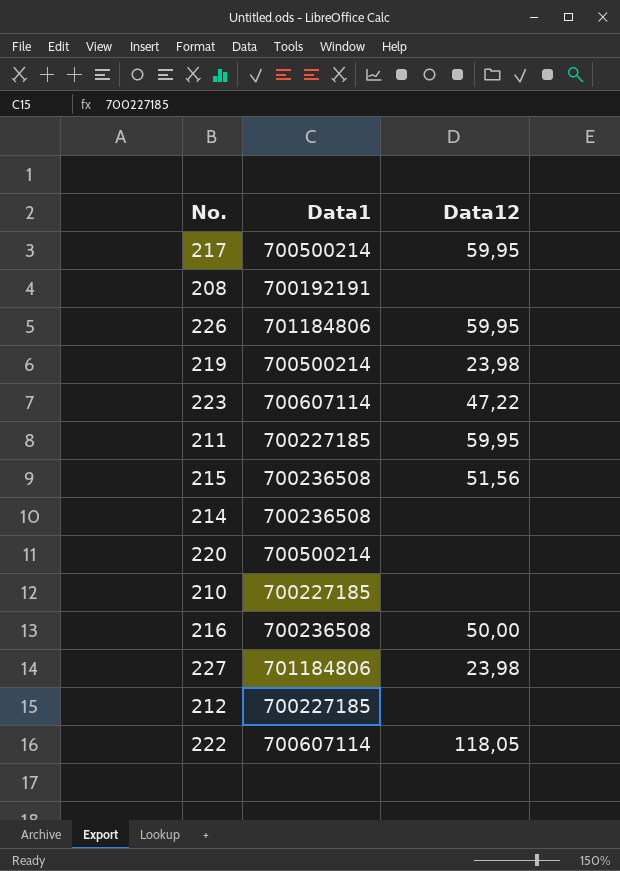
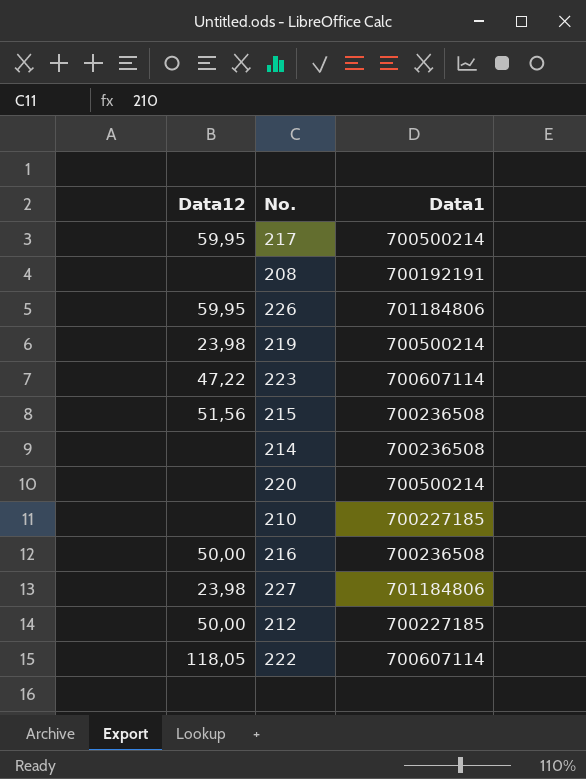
column Data12 | position: 3 -> 1
row 211: 700227185 | 59,95 -> none
212 | Data12: none -> 50,00

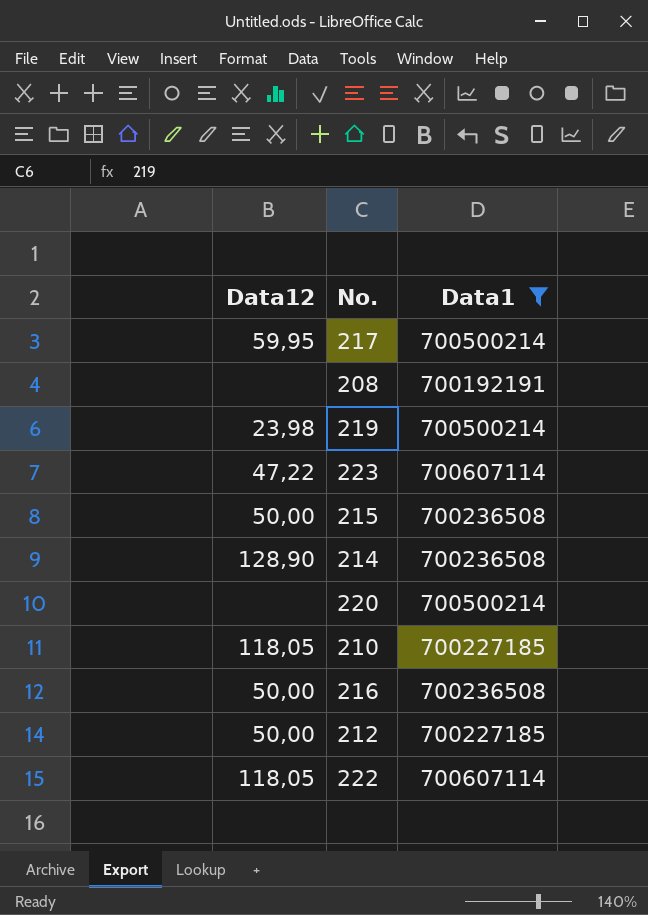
filter: none -> Data1 != 701184806
215 | Data12: 51,56 -> 50,00
214 | Data12: none -> 128,90
210 | Data12: none -> 118,05

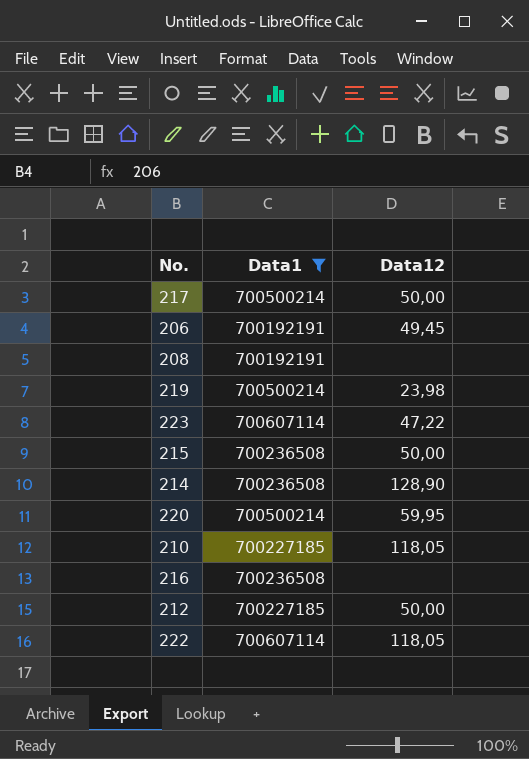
column Data12 | position: 1 -> 3
217 | Data12: 59,95 -> 50,00
row 206: none -> 700192191 | 49,45
220 | Data12: none -> 59,95
216 | Data12: 50,00 -> none

